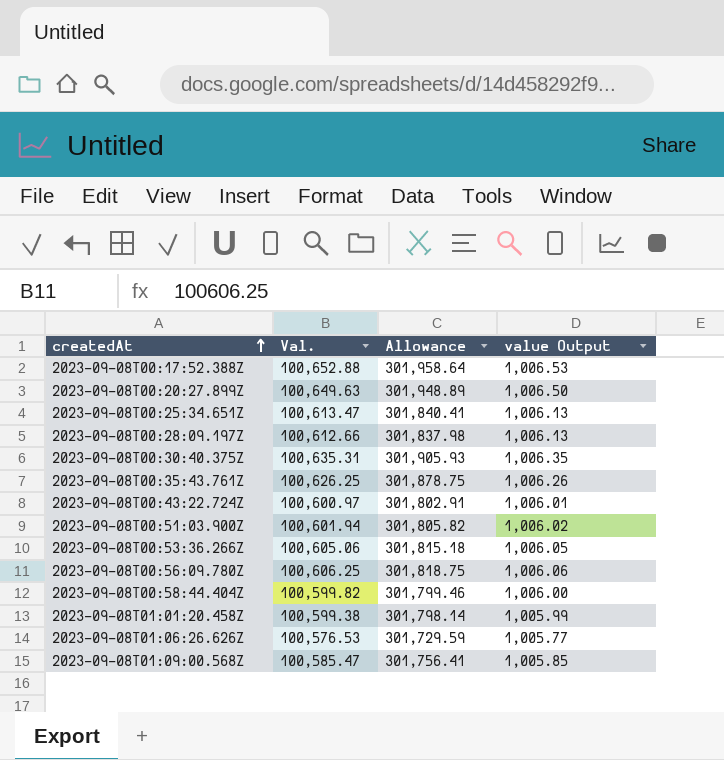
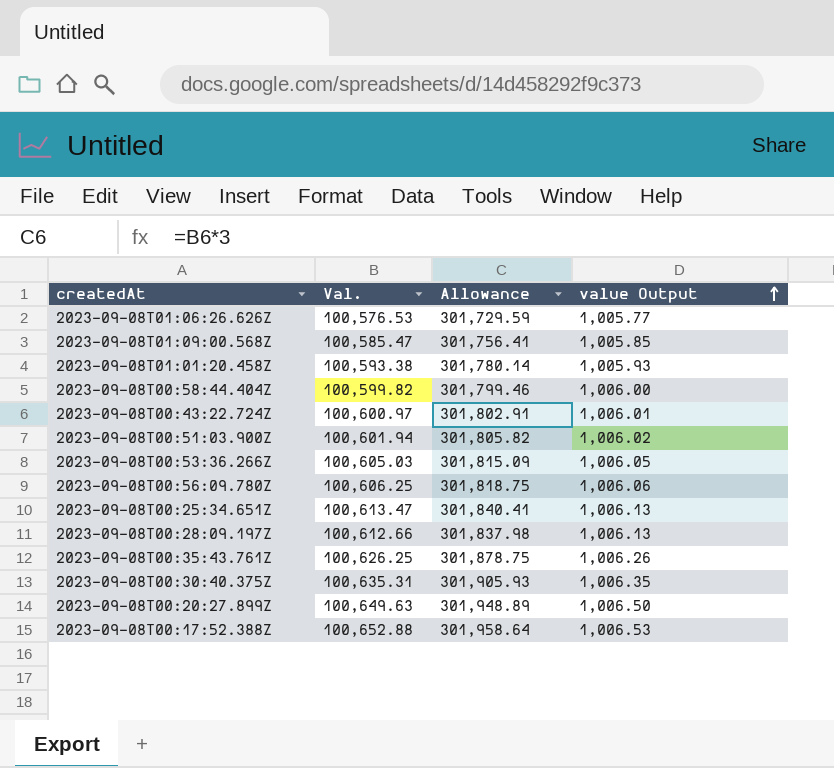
row order: createdAt ascending -> value Output ascending
2023-09-08T01:01:20.458Z | Val.: 100,599.38 -> 100,593.38
2023-09-08T01:01:20.458Z | Allowance: 301,798.14 -> 301,780.14
2023-09-08T01:01:20.458Z | value Output: 1,005.99 -> 1,005.93
2023-09-08T00:53:36.266Z | Val.: 100,605.06 -> 100,605.03
2023-09-08T00:53:36.266Z | Allowance: 301,815.18 -> 301,815.09

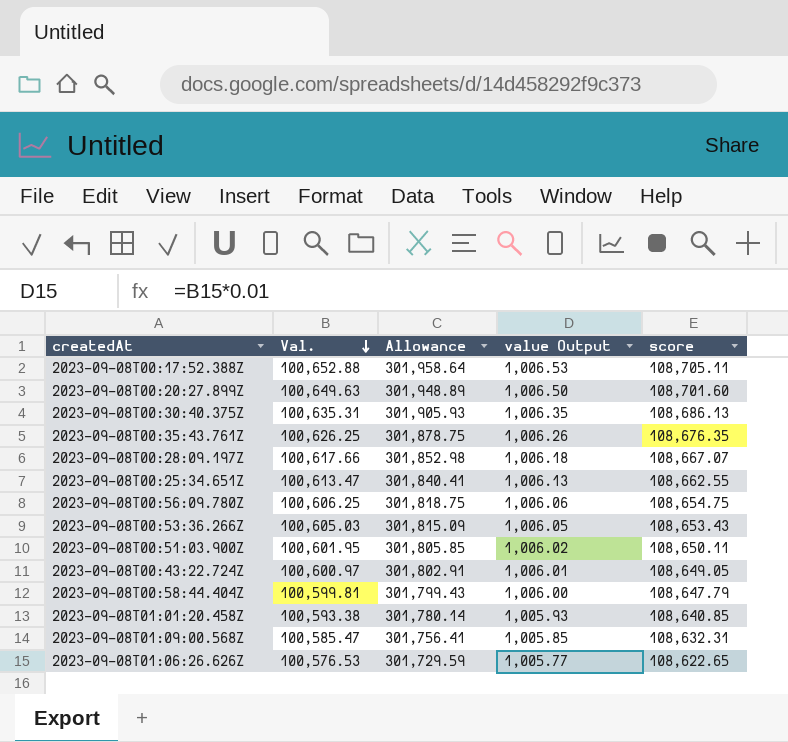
row order: value Output ascending -> Val. descending
column score | formula: none -> [Val.] * 1.08
2023-09-08T00:28:09.197Z | Val.: 100,612.66 -> 100,617.66
2023-09-08T00:28:09.197Z | Allowance: 301,837.98 -> 301,852.98
2023-09-08T00:28:09.197Z | value Output: 1,006.13 -> 1,006.18
2023-09-08T00:51:03.900Z | Val.: 100,601.94 -> 100,601.95
2023-09-08T00:51:03.900Z | Allowance: 301,805.82 -> 301,805.85
2023-09-08T00:58:44.404Z | Val.: 100,599.82 -> 100,599.81
2023-09-08T00:58:44.404Z | Allowance: 301,799.46 -> 301,799.43

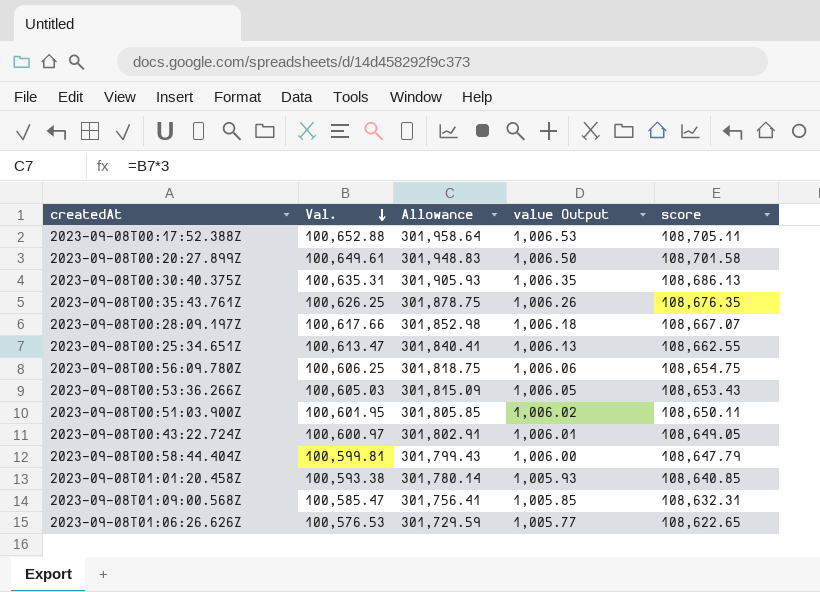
2023-09-08T00:20:27.899Z | Val.: 100,649.63 -> 100,649.61
2023-09-08T00:20:27.899Z | Allowance: 301,948.89 -> 301,948.83
2023-09-08T00:20:27.899Z | score: 108,701.60 -> 108,701.58

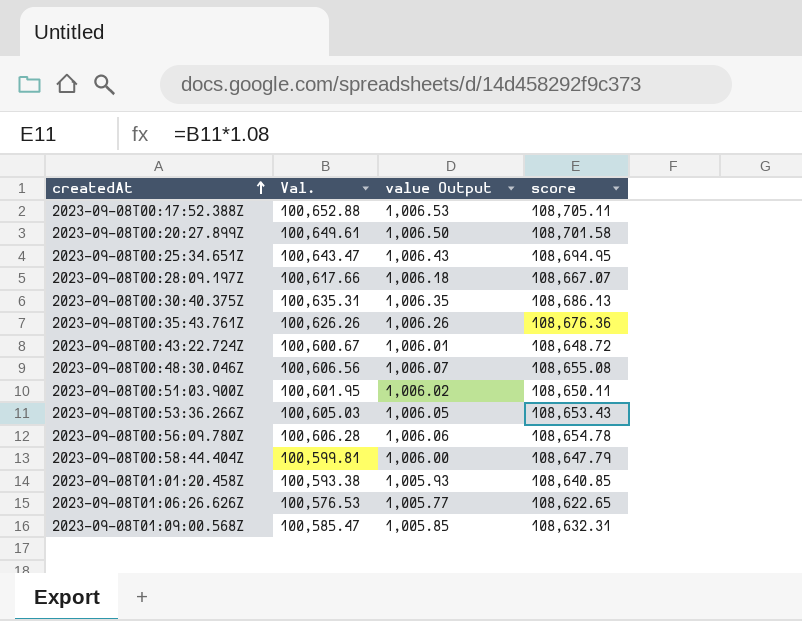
row order: Val. descending -> createdAt ascending
column Allowance | formula: [Val.] * 3 -> none
2023-09-08T00:25:34.651Z | Val.: 100,613.47 -> 100,643.47
2023-09-08T00:25:34.651Z | value Output: 1,006.13 -> 1,006.43
2023-09-08T00:25:34.651Z | score: 108,662.55 -> 108,694.95
2023-09-08T00:35:43.761Z | Val.: 100,626.25 -> 100,626.26
2023-09-08T00:35:43.761Z | score: 108,676.35 -> 108,676.36
2023-09-08T00:43:22.724Z | Val.: 100,600.97 -> 100,600.67
2023-09-08T00:43:22.724Z | score: 108,649.05 -> 108,648.72
row 2023-09-08T00:48:30.046Z: none -> 100,606.56 | 1,006.07 | 108,655.08
2023-09-08T00:56:09.780Z | Val.: 100,606.25 -> 100,606.28
2023-09-08T00:56:09.780Z | score: 108,654.75 -> 108,654.78

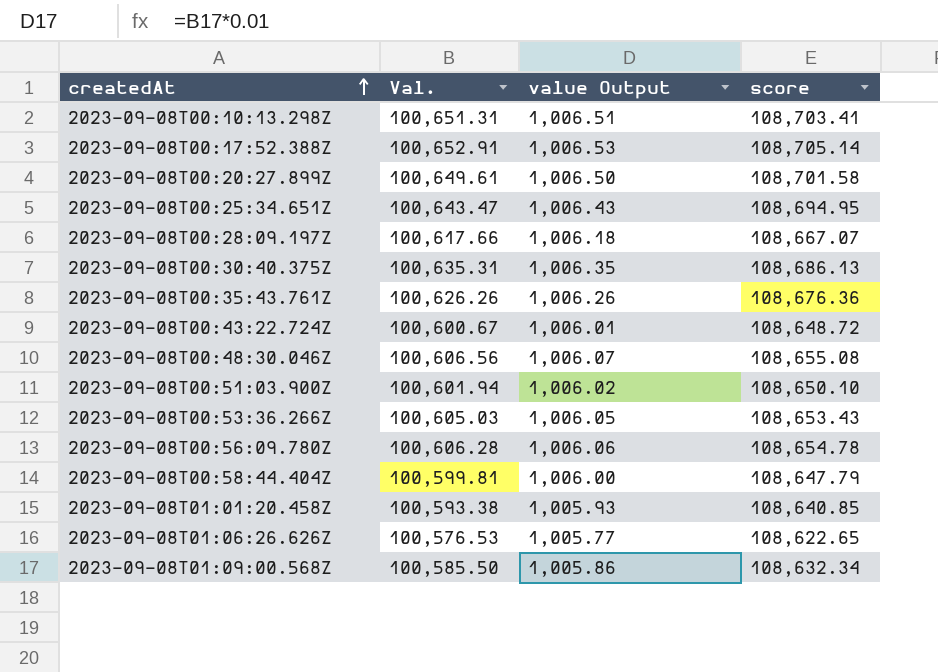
row 2023-09-08T00:10:13.298Z: none -> 100,651.31 | 1,006.51 | 108,703.41
2023-09-08T00:17:52.388Z | Val.: 100,652.88 -> 100,652.91
2023-09-08T00:17:52.388Z | score: 108,705.11 -> 108,705.14
2023-09-08T00:51:03.900Z | Val.: 100,601.95 -> 100,601.94
2023-09-08T00:51:03.900Z | score: 108,650.11 -> 108,650.10
2023-09-08T01:09:00.568Z | Val.: 100,585.47 -> 100,585.50
2023-09-08T01:09:00.568Z | value Output: 1,005.85 -> 1,005.86
2023-09-08T01:09:00.568Z | score: 108,632.31 -> 108,632.34

